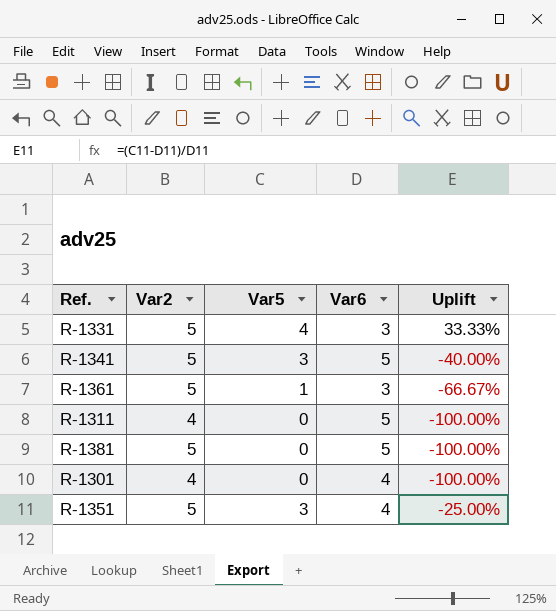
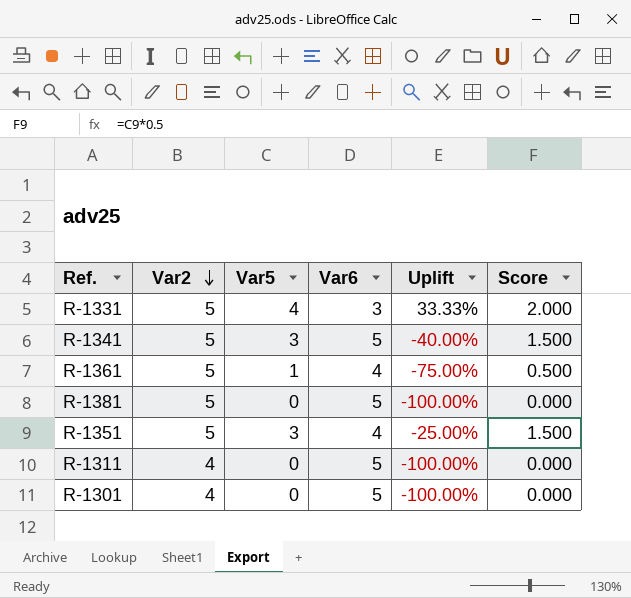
row order: none -> Var2 descending
column Score | formula: none -> [Var5] * 0.5
R-1361 | Var6: 3 -> 4
R-1361 | Uplift: -66.67% -> -75.00%
R-1301 | Var6: 4 -> 5

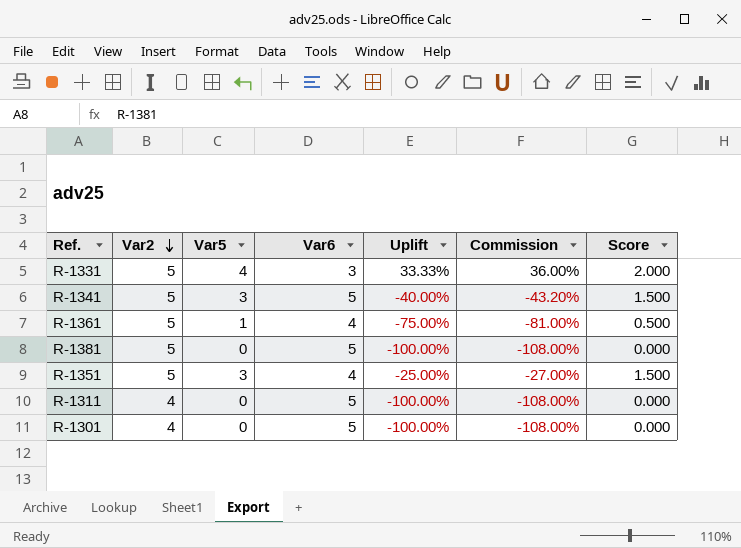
column Commission | formula: none -> [Uplift] * 1.08

